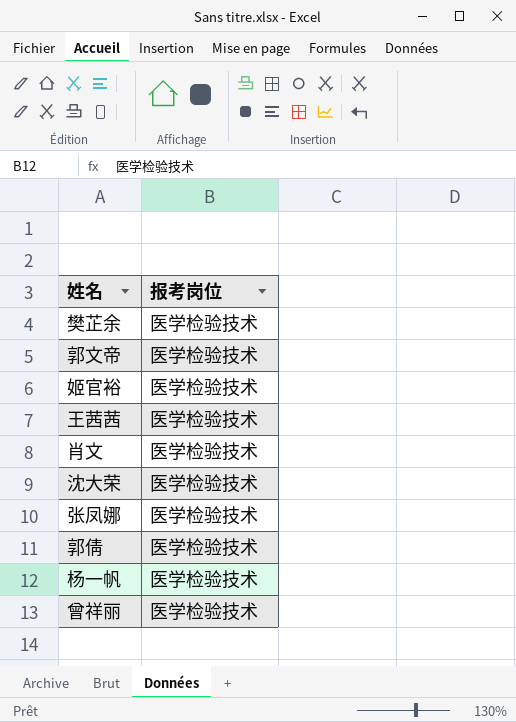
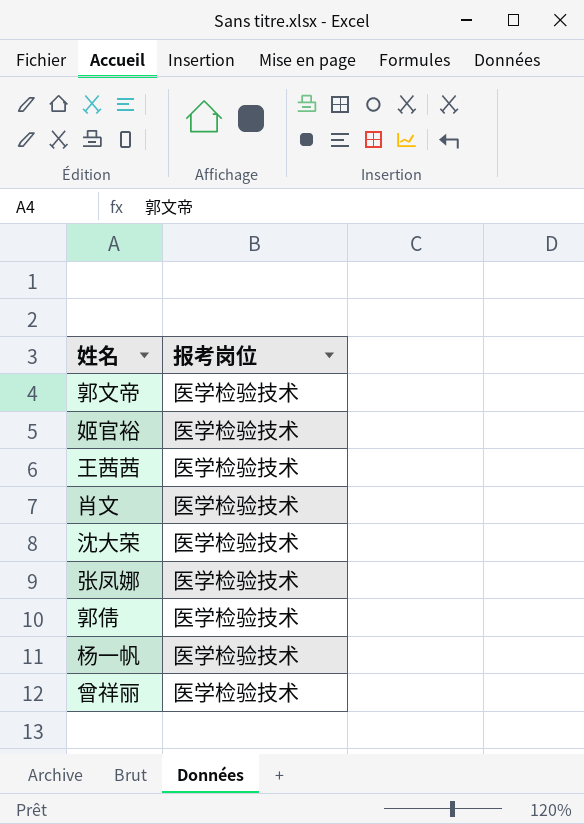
row 樊芷余: 医学检验技术 -> none

